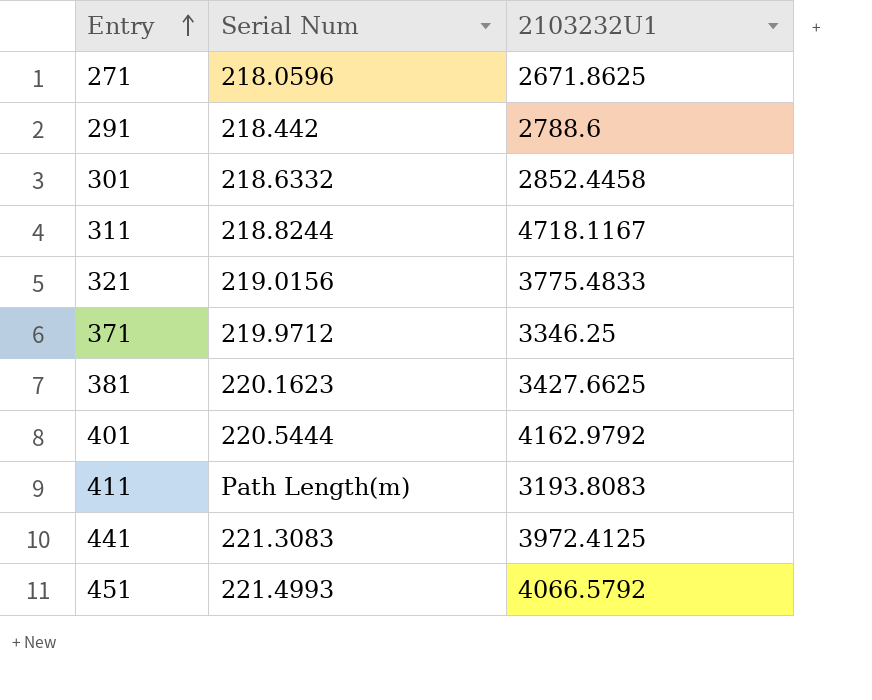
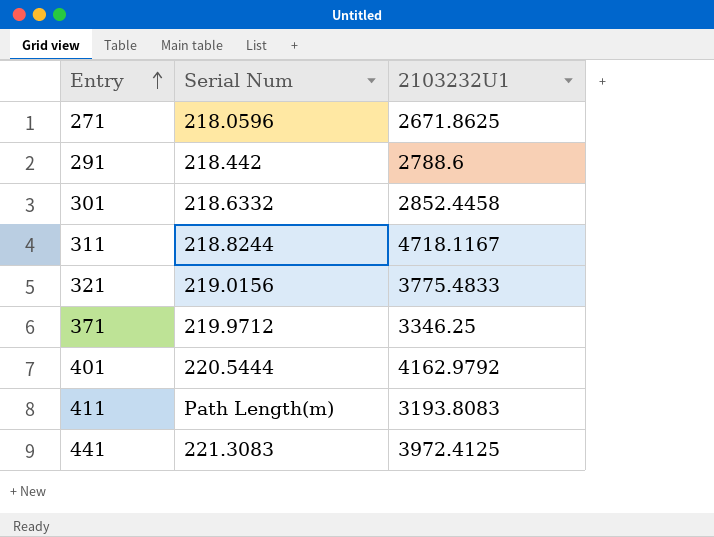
row 381: 220.1623 | 3427.6625 -> none
row 451: 221.4993 | 4066.5792 -> none

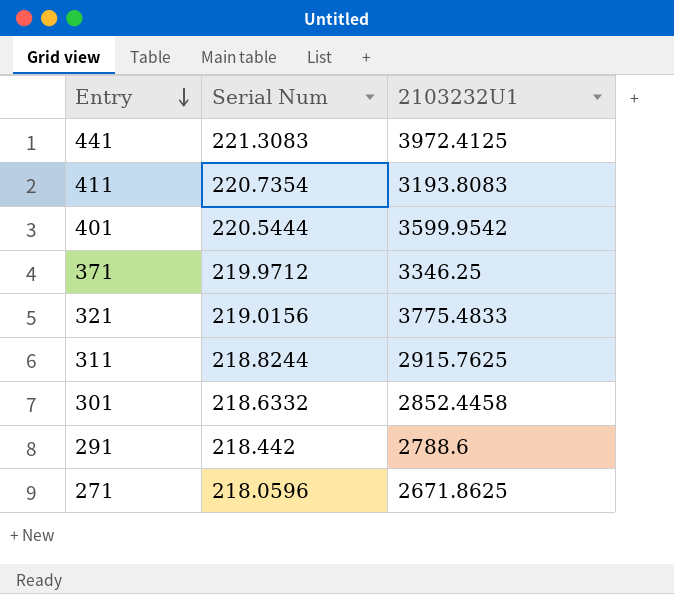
row order: Entry ascending -> Entry descending
411 | Serial Num: Path Length(m) -> 220.7354
401 | 2103232U1: 4162.9792 -> 3599.9542
311 | 2103232U1: 4718.1167 -> 2915.7625

